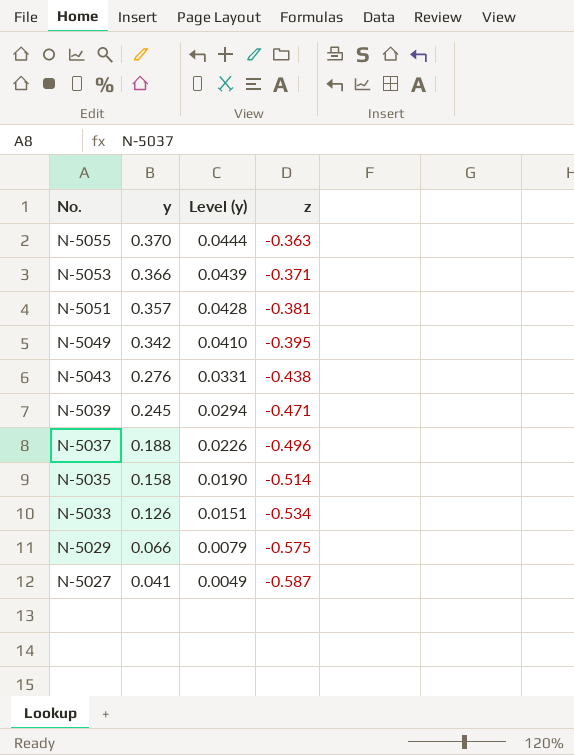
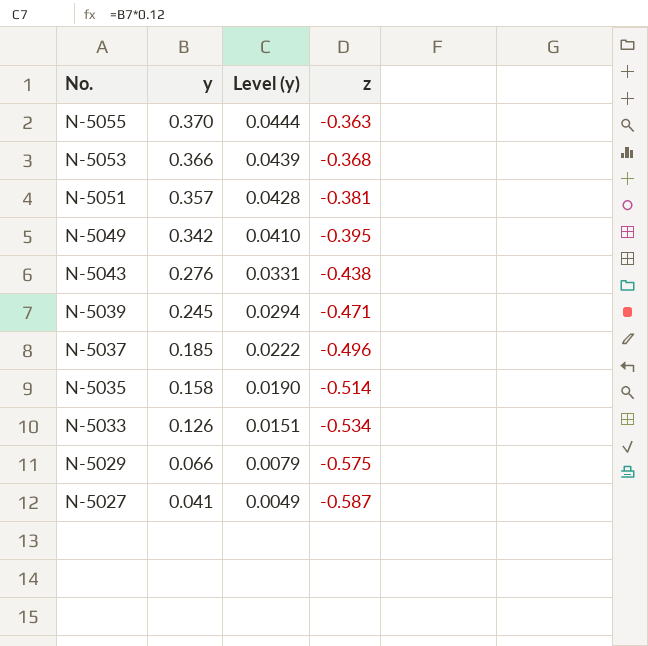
N-5053 | z: -0.371 -> -0.368
N-5037 | y: 0.188 -> 0.185
N-5037 | Level (y): 0.0226 -> 0.0222

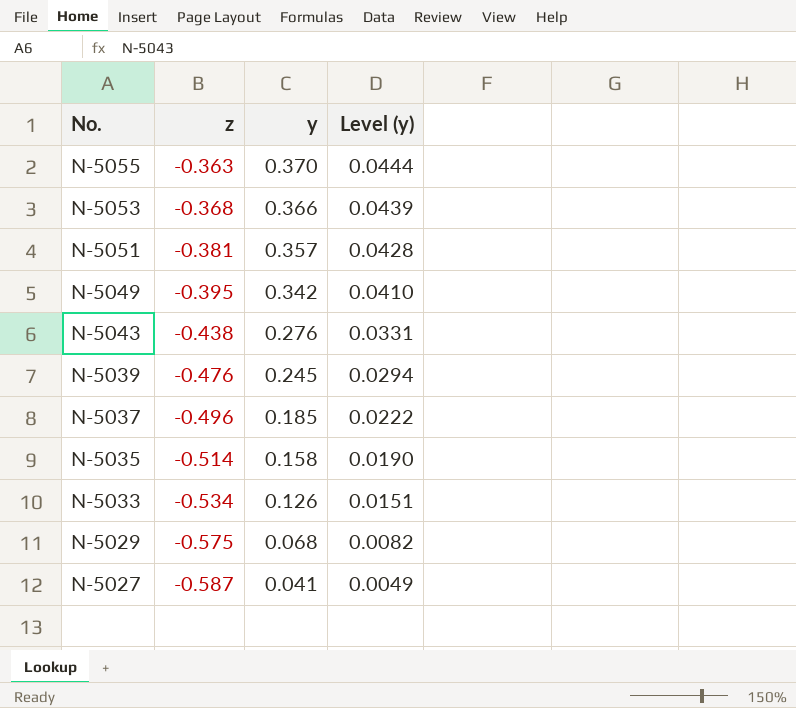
column z | position: 4 -> 2
N-5039 | z: -0.471 -> -0.476
N-5029 | y: 0.066 -> 0.068
N-5029 | Level (y): 0.0079 -> 0.0082

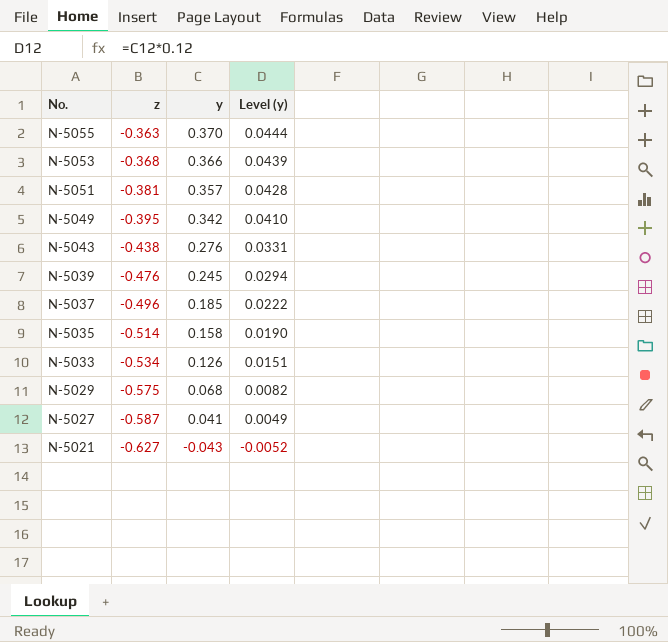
row N-5021: none -> -0.627 | -0.043 | -0.0052

